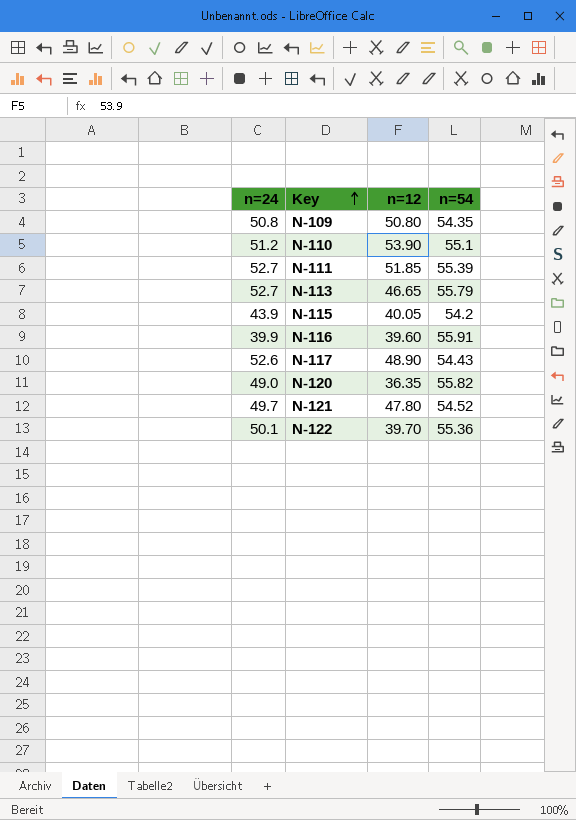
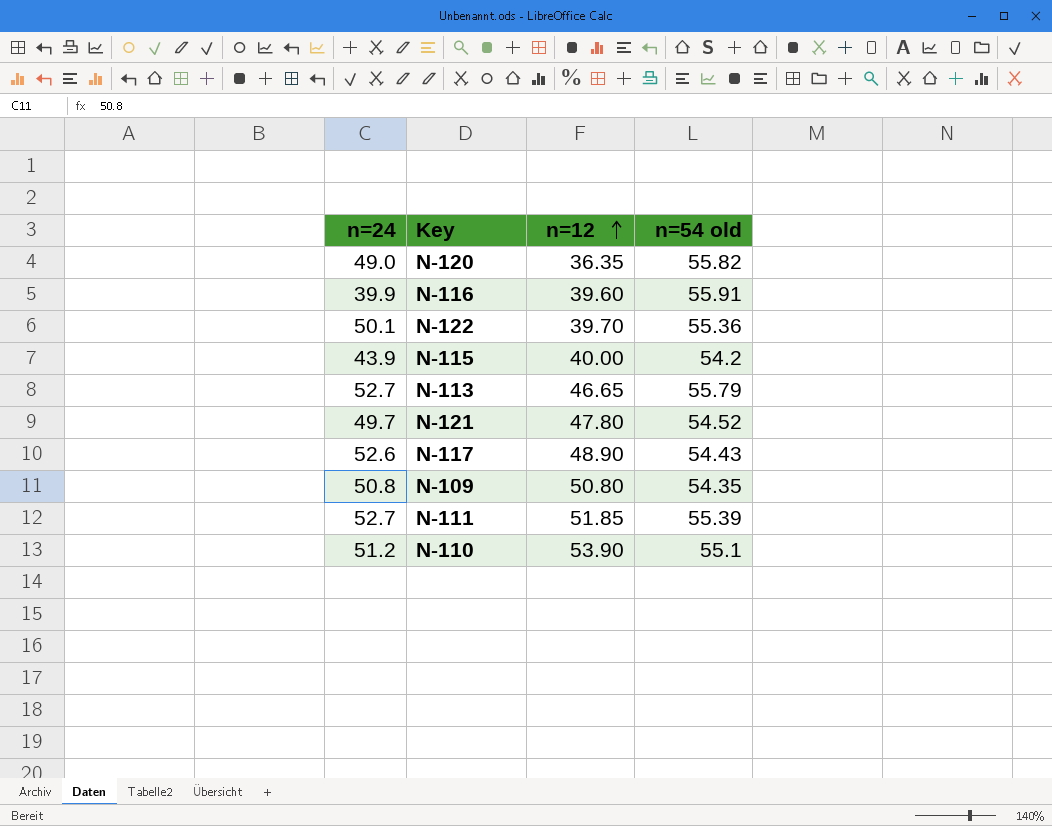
row order: Key ascending -> n=12 ascending
column name: n=54 -> n=54 old
N-115 | n=12: 40.05 -> 40.00

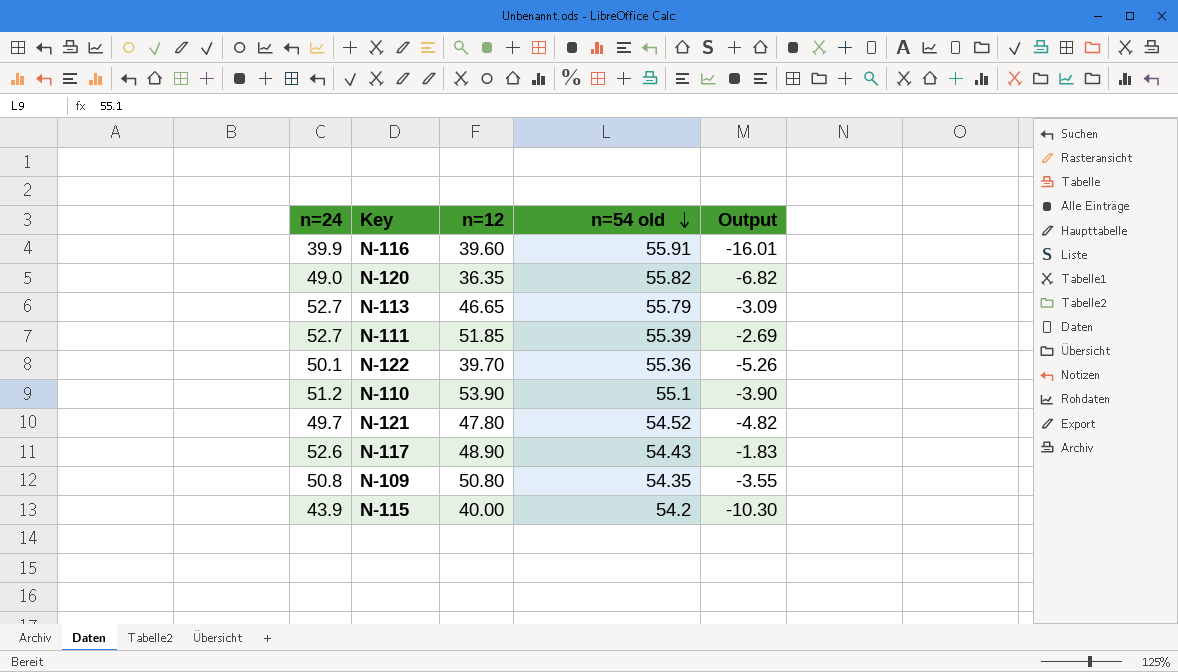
row order: n=12 ascending -> n=54 old descending
column Output | formula: none -> [n=24] - [n=54 old]

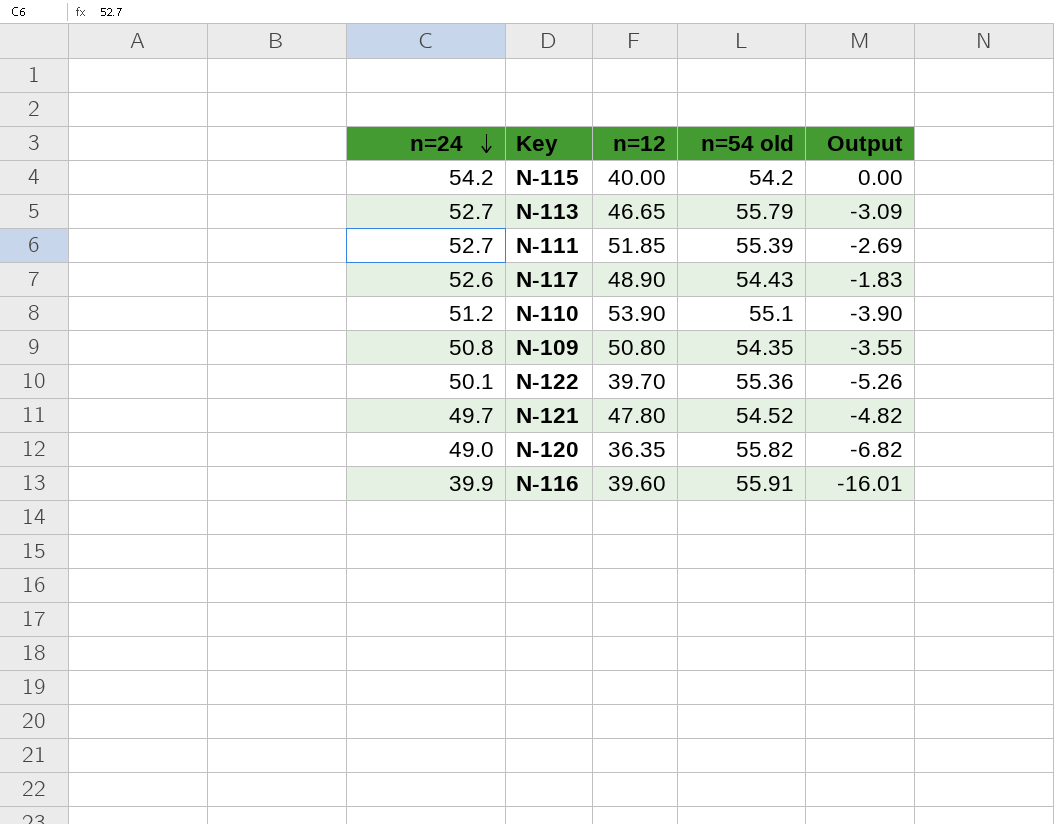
row order: n=54 old descending -> n=24 descending
N-115 | n=24: 43.9 -> 54.2
N-115 | Output: -10.30 -> 0.00

